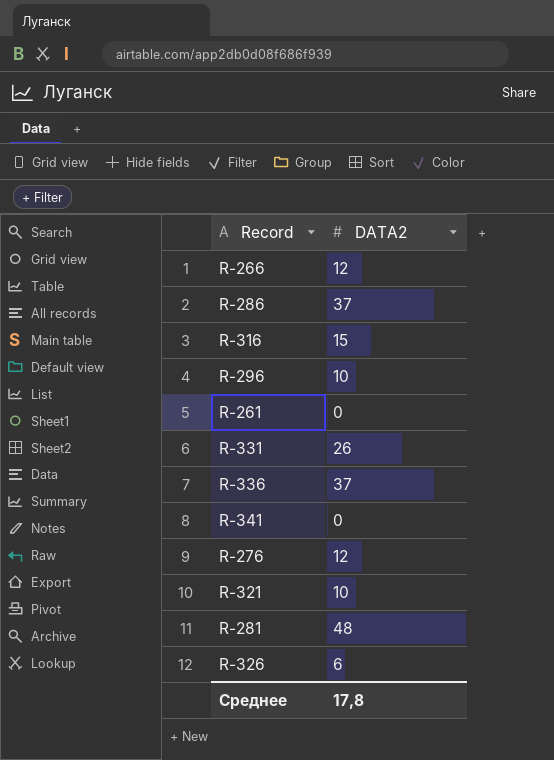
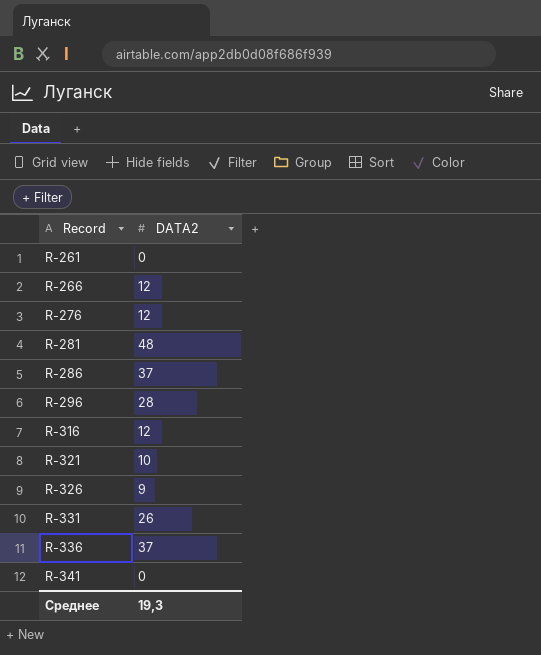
row order: none -> Record ascending
R-296 | DATA2: 10 -> 28
R-316 | DATA2: 15 -> 12
R-326 | DATA2: 6 -> 9
Среднее | DATA2: 17,8 -> 19,3

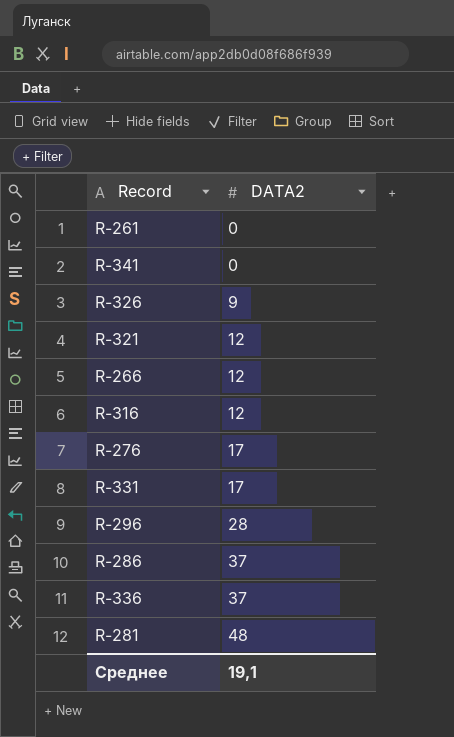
row order: Record ascending -> DATA2 ascending
R-321 | DATA2: 10 -> 12
R-276 | DATA2: 12 -> 17
R-331 | DATA2: 26 -> 17
Среднее | DATA2: 19,3 -> 19,1

